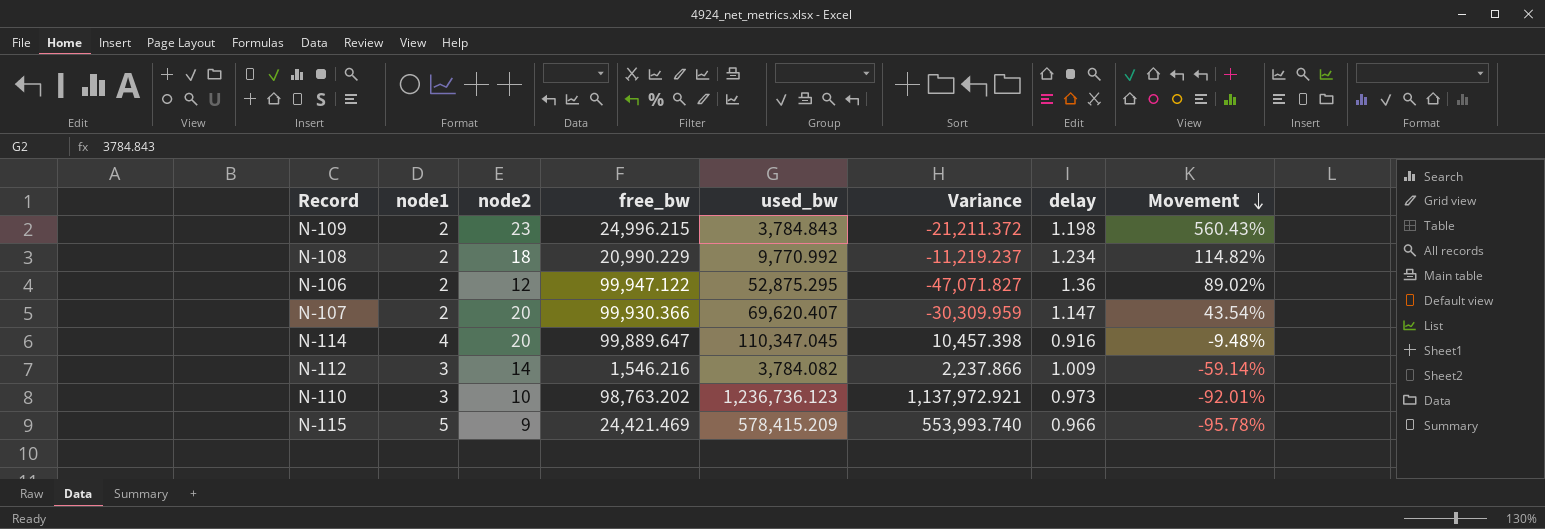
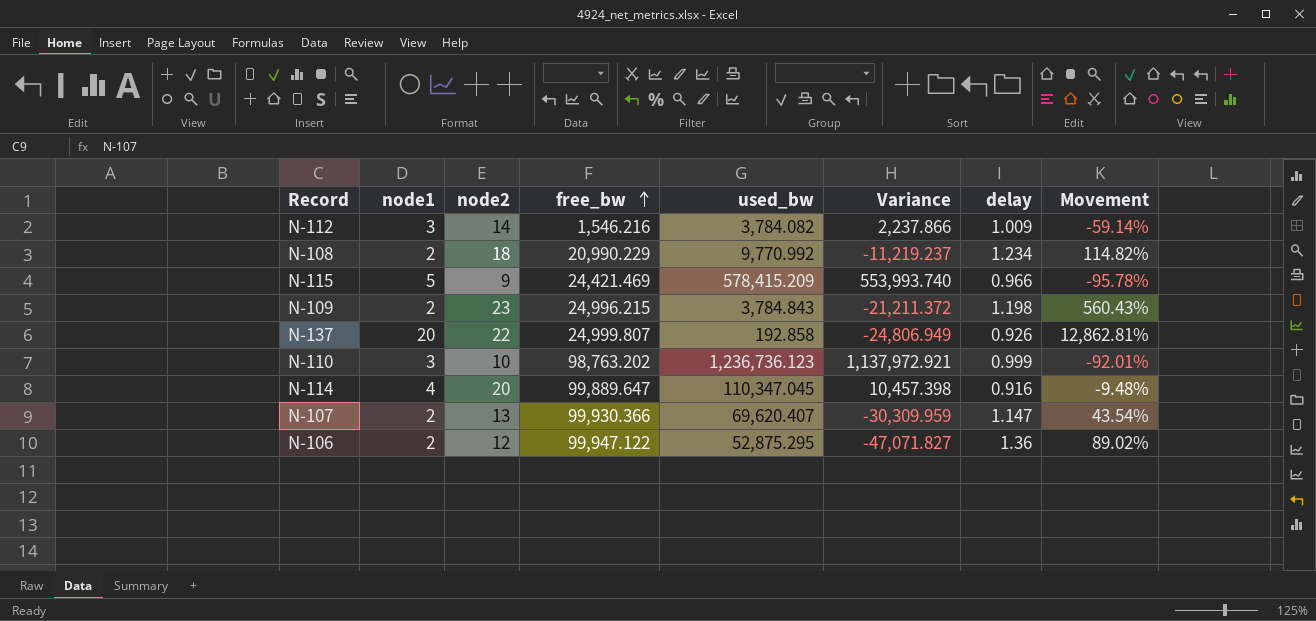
row order: Movement descending -> free_bw ascending
row N-137: none -> 20 | 22 | 24,999.807 | 192.858 | -24,806.949 | 0.926 | 12,862.81%
N-110 | delay: 0.973 -> 0.999
N-107 | node2: 20 -> 13

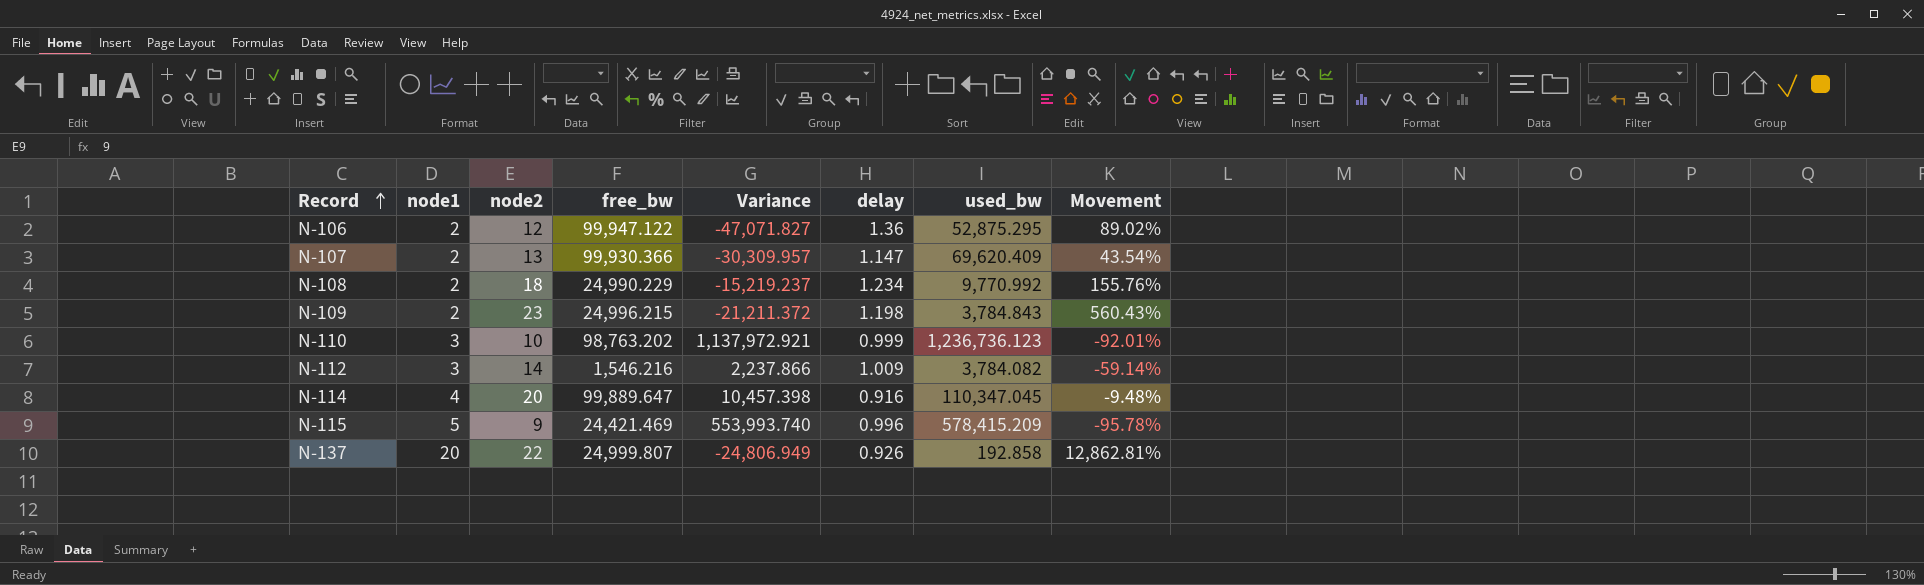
row order: free_bw ascending -> Record ascending
column used_bw | position: 5 -> 7
N-107 | Variance: -30,309.959 -> -30,309.957
N-107 | used_bw: 69,620.407 -> 69,620.409
N-108 | free_bw: 20,990.229 -> 24,990.229
N-108 | Variance: -11,219.237 -> -15,219.237
N-108 | Movement: 114.82% -> 155.76%
N-115 | delay: 0.966 -> 0.996

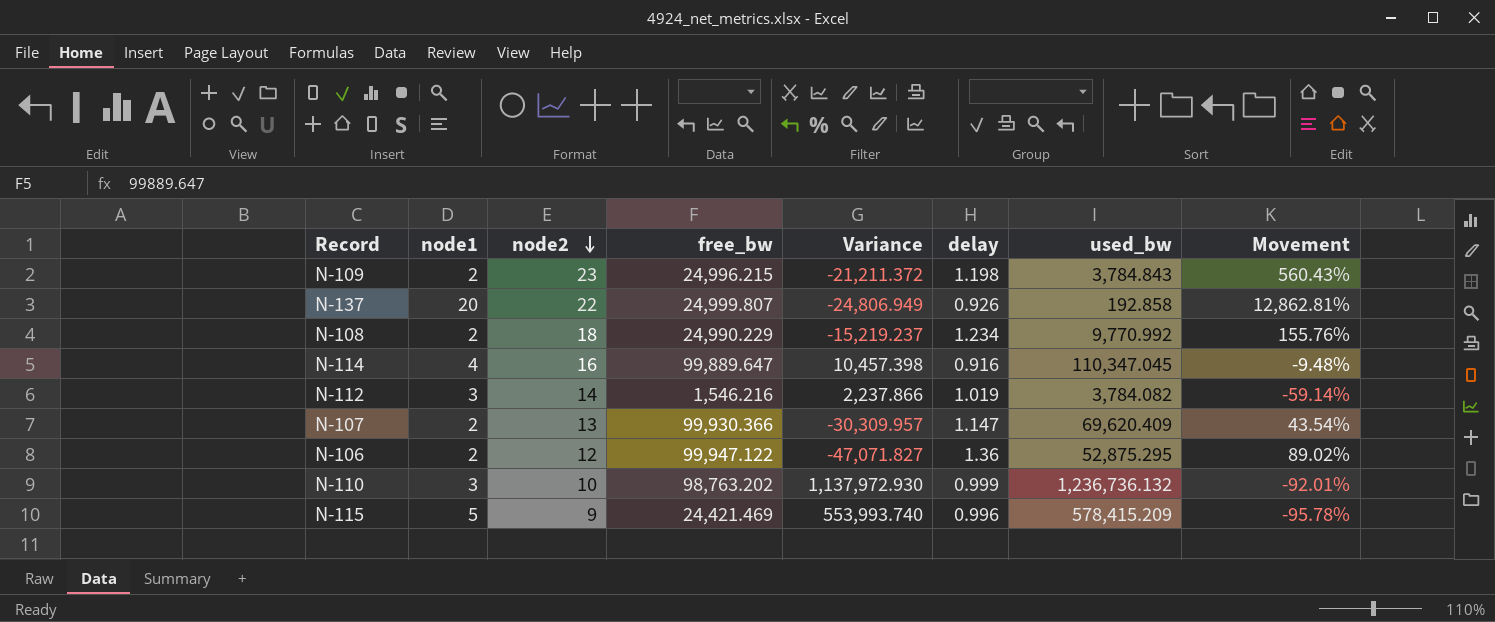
row order: Record ascending -> node2 descending
N-114 | node2: 20 -> 16
N-112 | delay: 1.009 -> 1.019
N-110 | Variance: 1,137,972.921 -> 1,137,972.930
N-110 | used_bw: 1,236,736.123 -> 1,236,736.132

